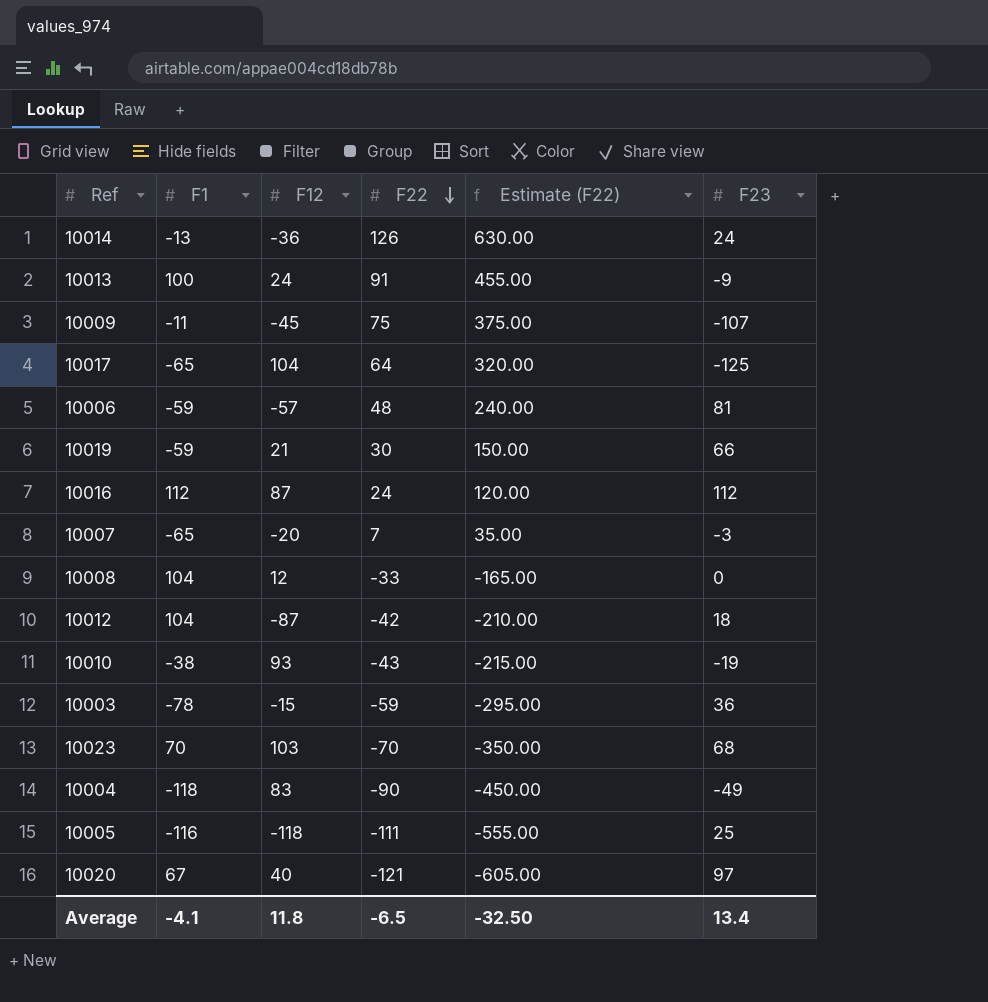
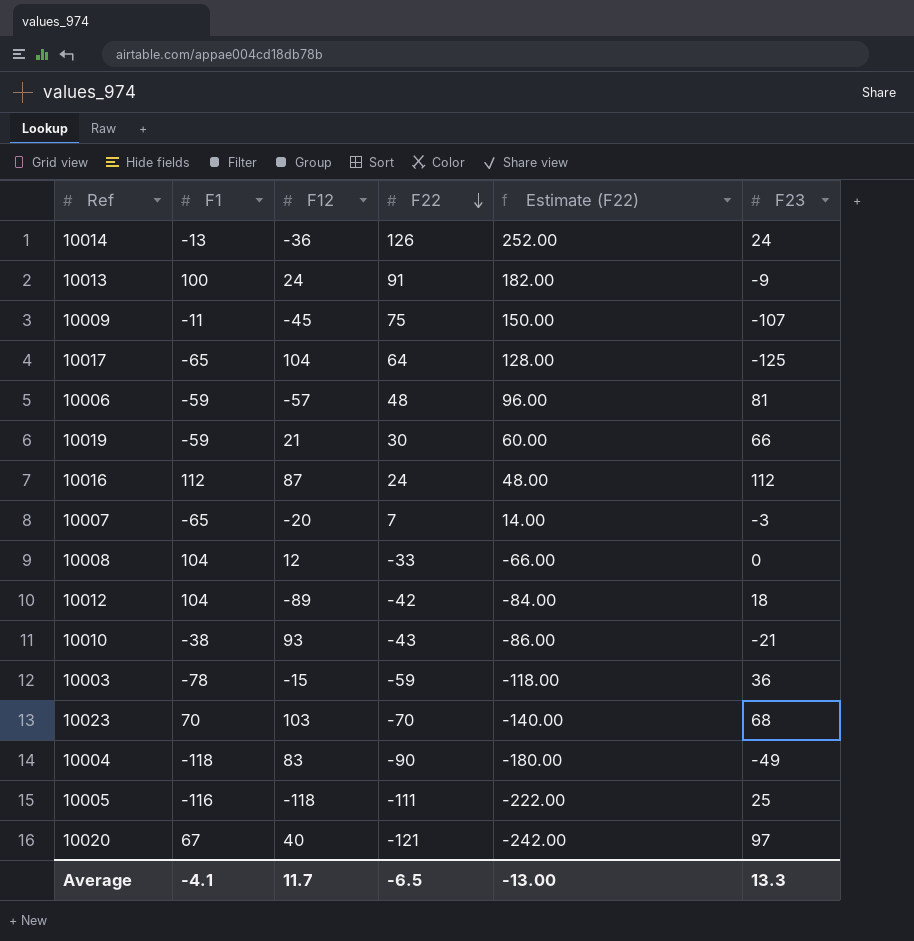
column Estimate (F22) | formula: [F22] * 5 -> [F22] * 2
10012 | F12: -87 -> -89
10010 | F23: -19 -> -21
Average | F12: 11.8 -> 11.7
Average | Estimate (F22): -32.50 -> -13.00
Average | F23: 13.4 -> 13.3

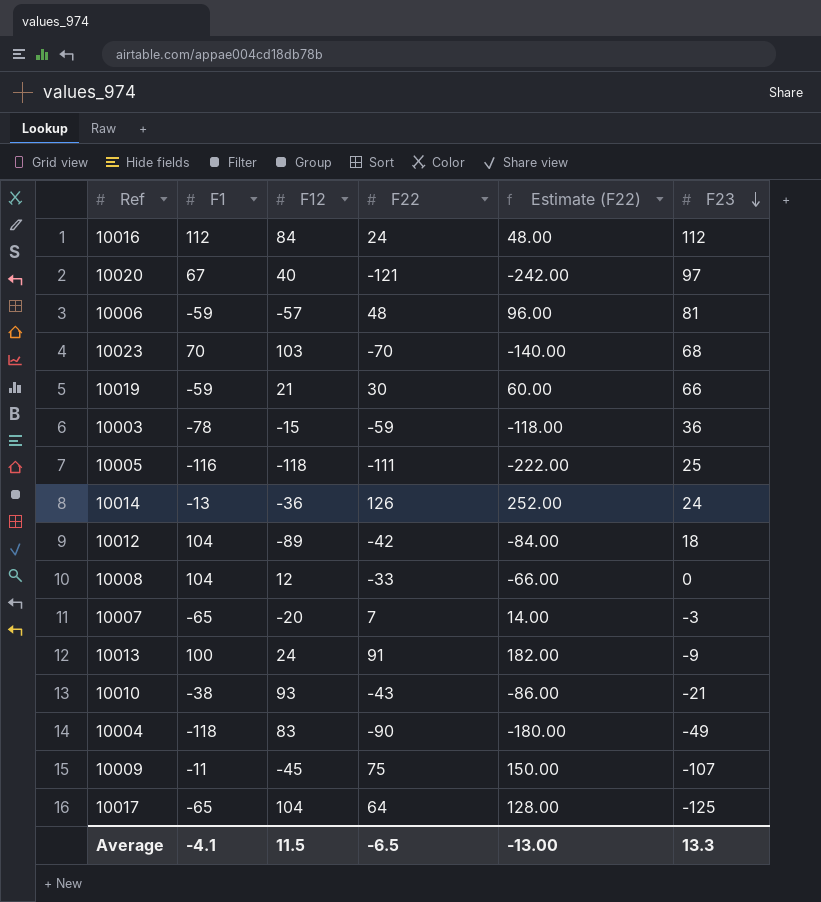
row order: F22 descending -> F23 descending
10016 | F12: 87 -> 84
Average | F12: 11.7 -> 11.5

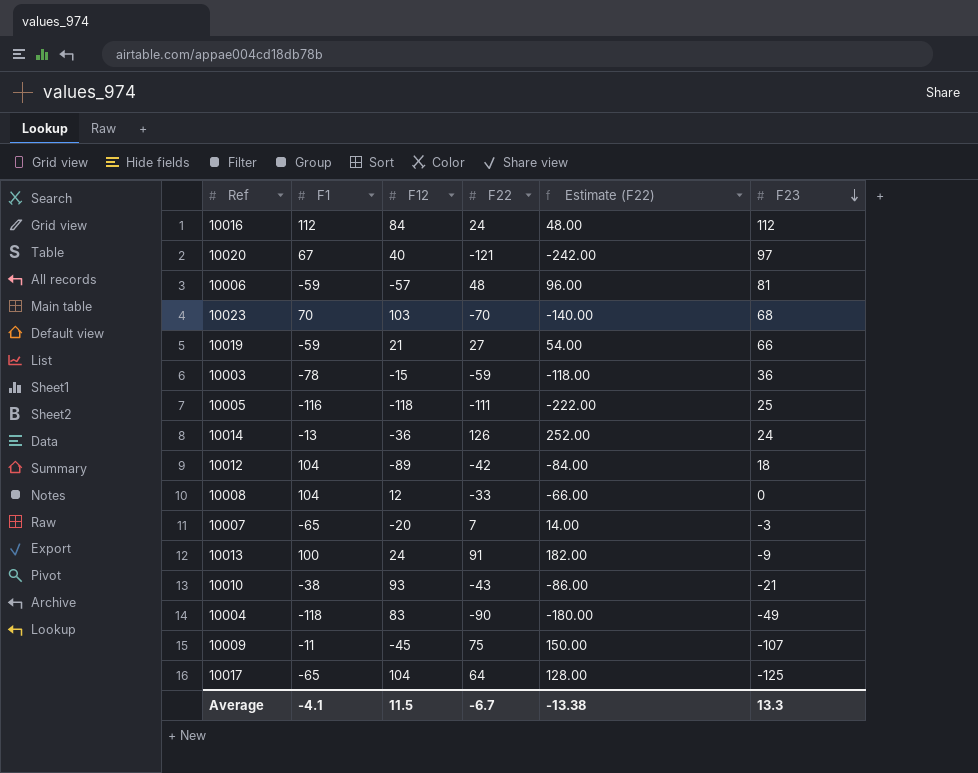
10019 | F22: 30 -> 27
10019 | Estimate (F22): 60.00 -> 54.00
Average | F22: -6.5 -> -6.7
Average | Estimate (F22): -13.00 -> -13.38

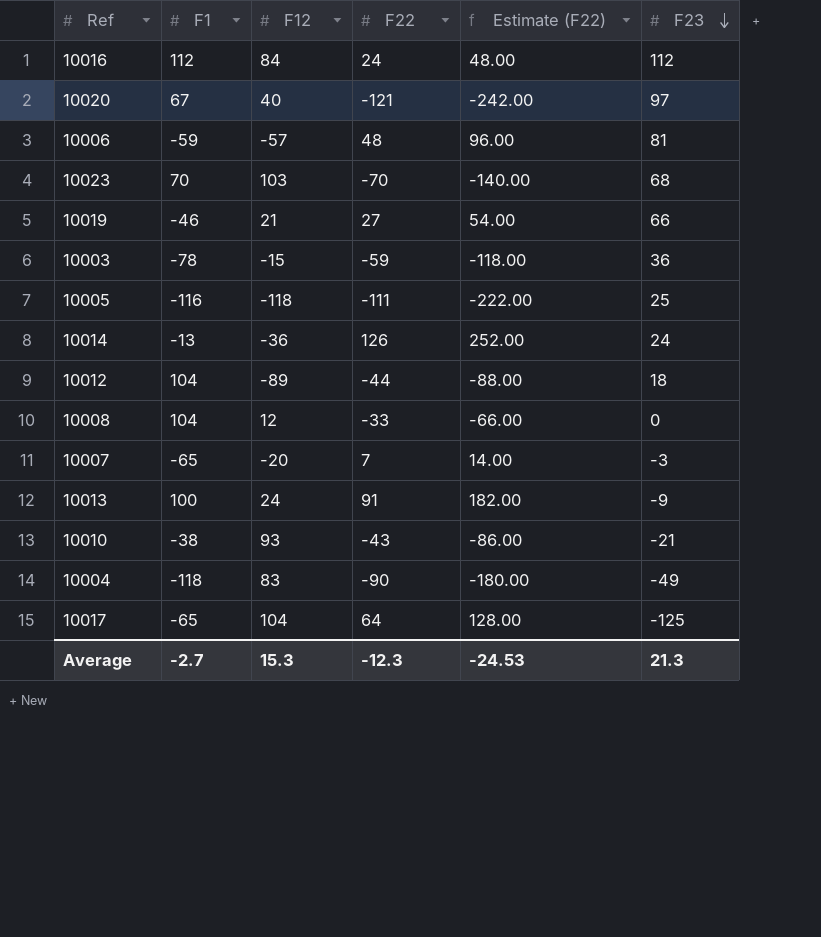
row 10009: -11 | -45 | 75 | 150.00 | -107 -> none
10019 | F1: -59 -> -46
10012 | F22: -42 -> -44
10012 | Estimate (F22): -84.00 -> -88.00
Average | F1: -4.1 -> -2.7
Average | F12: 11.5 -> 15.3
Average | F22: -6.7 -> -12.3
Average | Estimate (F22): -13.38 -> -24.53
Average | F23: 13.3 -> 21.3

